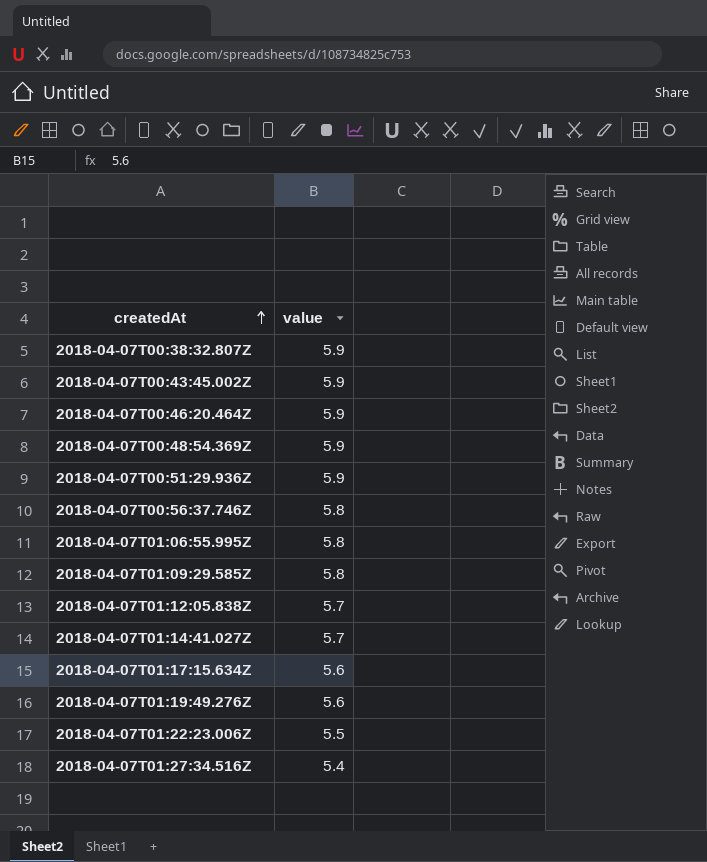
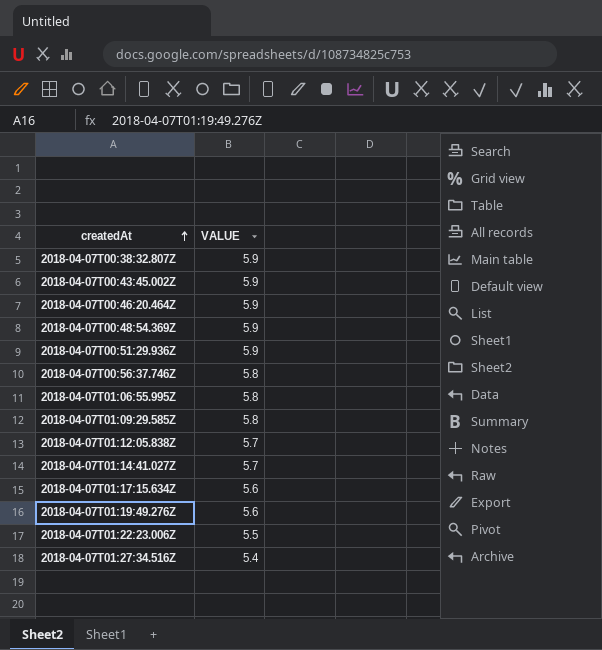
column name: value -> VALUE

